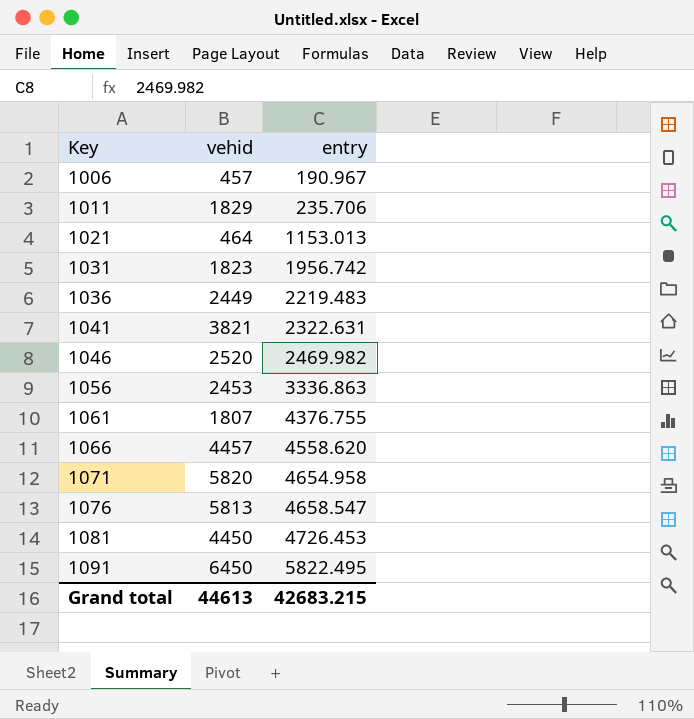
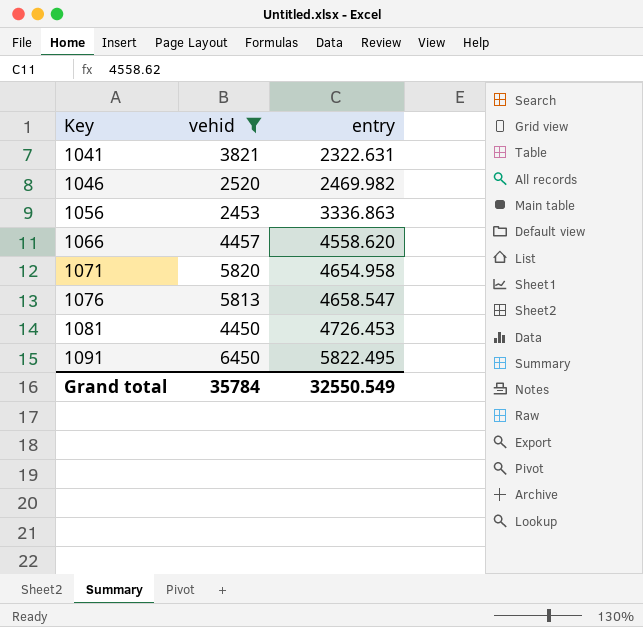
filter: none -> vehid >= 2453
Grand total | vehid: 44613 -> 35784
Grand total | entry: 42683.215 -> 32550.549

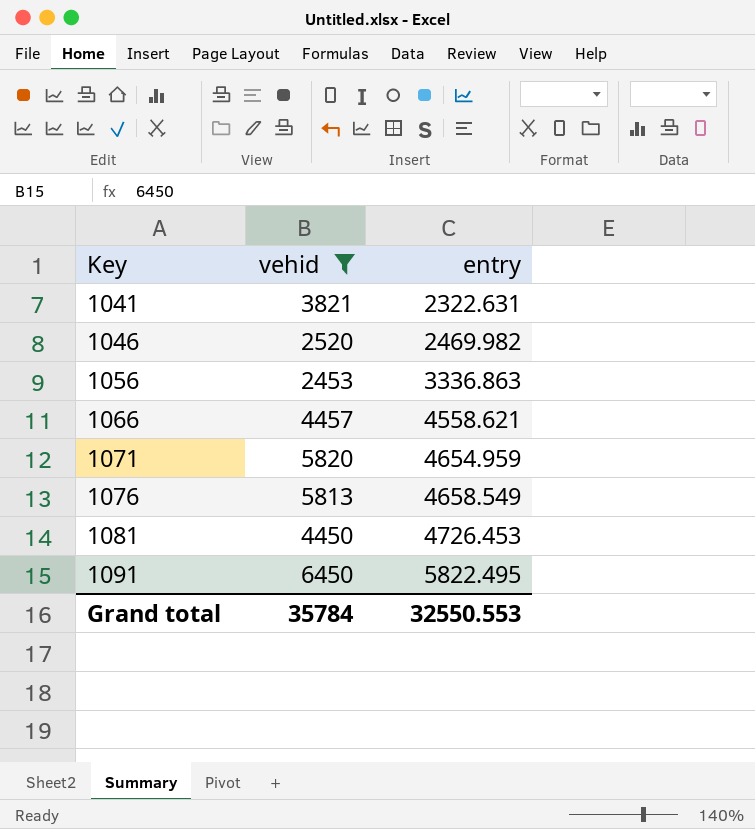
1066 | entry: 4558.620 -> 4558.621
1071 | entry: 4654.958 -> 4654.959
1076 | entry: 4658.547 -> 4658.549
Grand total | entry: 32550.549 -> 32550.553

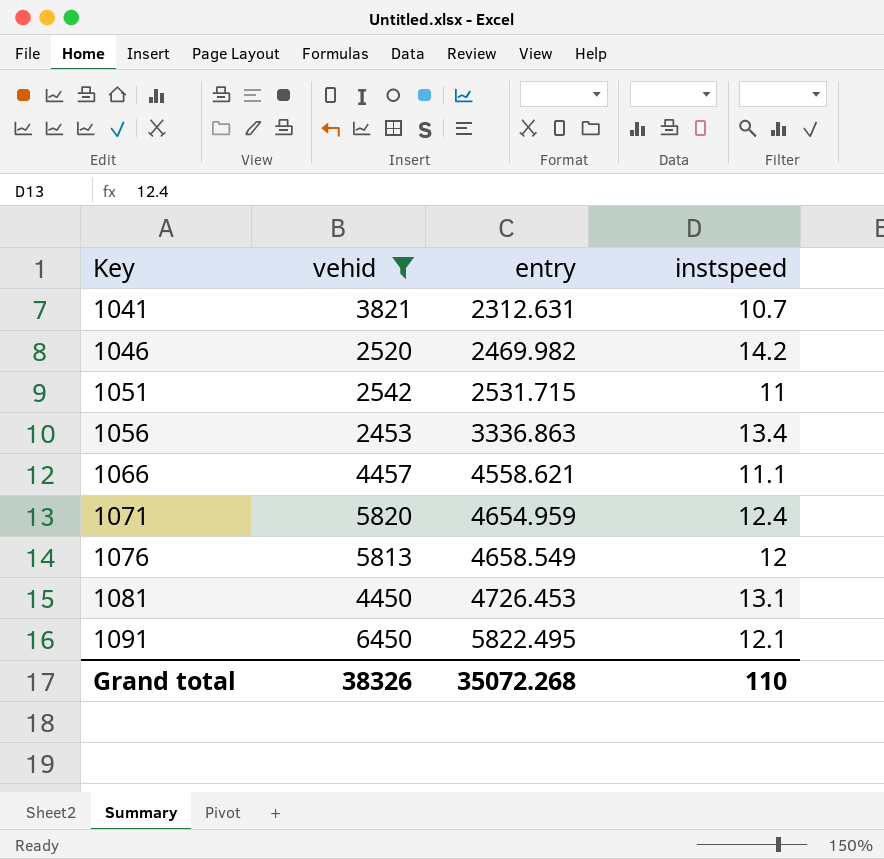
column instspeed | position: none -> 4
1041 | entry: 2322.631 -> 2312.631
row 1051: none -> 2542 | 2531.715 | 11
Grand total | vehid: 35784 -> 38326
Grand total | entry: 32550.553 -> 35072.268

